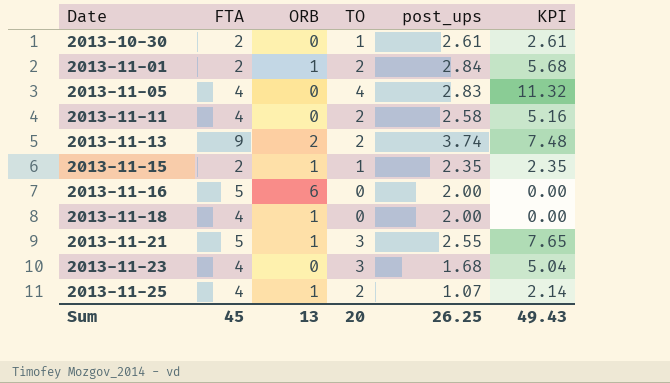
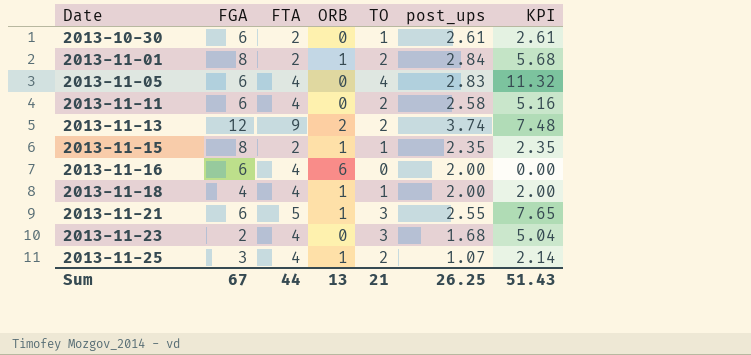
column FGA | position: none -> 2
2013-11-16 | FTA: 5 -> 4
2013-11-18 | TO: 0 -> 1
2013-11-18 | KPI: 0.00 -> 2.00
Sum | FTA: 45 -> 44
Sum | TO: 20 -> 21
Sum | KPI: 49.43 -> 51.43

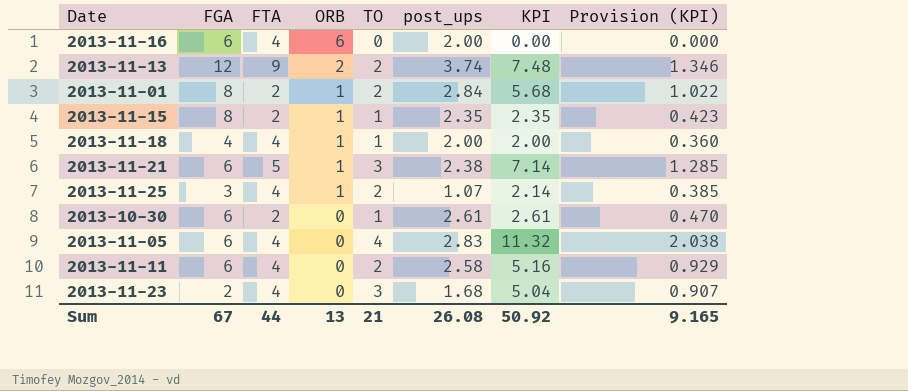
row order: Date ascending -> ORB descending
column Provision (KPI) | formula: none -> [KPI] * 0.18
2013-11-21 | post_ups: 2.55 -> 2.38
2013-11-21 | KPI: 7.65 -> 7.14
Sum | post_ups: 26.25 -> 26.08
Sum | KPI: 51.43 -> 50.92

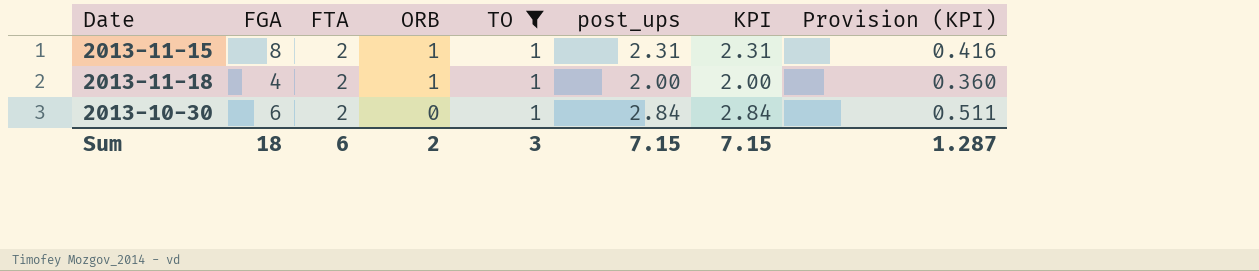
filter: none -> TO = 1
2013-11-15 | post_ups: 2.35 -> 2.31
2013-11-15 | KPI: 2.35 -> 2.31
2013-11-15 | Provision (KPI): 0.423 -> 0.416
2013-11-18 | FTA: 4 -> 2
2013-10-30 | post_ups: 2.61 -> 2.84
2013-10-30 | KPI: 2.61 -> 2.84
2013-10-30 | Provision (KPI): 0.470 -> 0.511
Sum | FGA: 67 -> 18
Sum | FTA: 44 -> 6
Sum | ORB: 13 -> 2
Sum | TO: 21 -> 3
Sum | post_ups: 26.08 -> 7.15
Sum | KPI: 50.92 -> 7.15
Sum | Provision (KPI): 9.165 -> 1.287

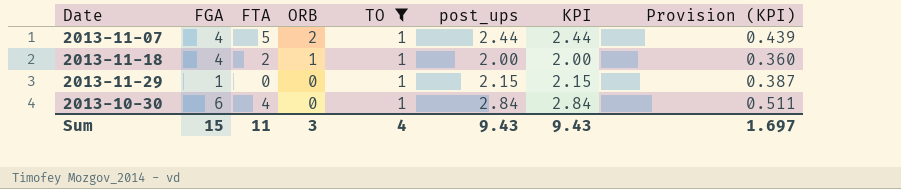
row 2013-11-15: 8 | 2 | 1 | 1 | 2.31 | 2.31 | 0.416 -> none
row 2013-11-07: none -> 4 | 5 | 2 | 1 | 2.44 | 2.44 | 0.439
row 2013-11-29: none -> 1 | 0 | 0 | 1 | 2.15 | 2.15 | 0.387
2013-10-30 | FTA: 2 -> 4
Sum | FGA: 18 -> 15
Sum | FTA: 6 -> 11
Sum | ORB: 2 -> 3
Sum | TO: 3 -> 4
Sum | post_ups: 7.15 -> 9.43
Sum | KPI: 7.15 -> 9.43
Sum | Provision (KPI): 1.287 -> 1.697

